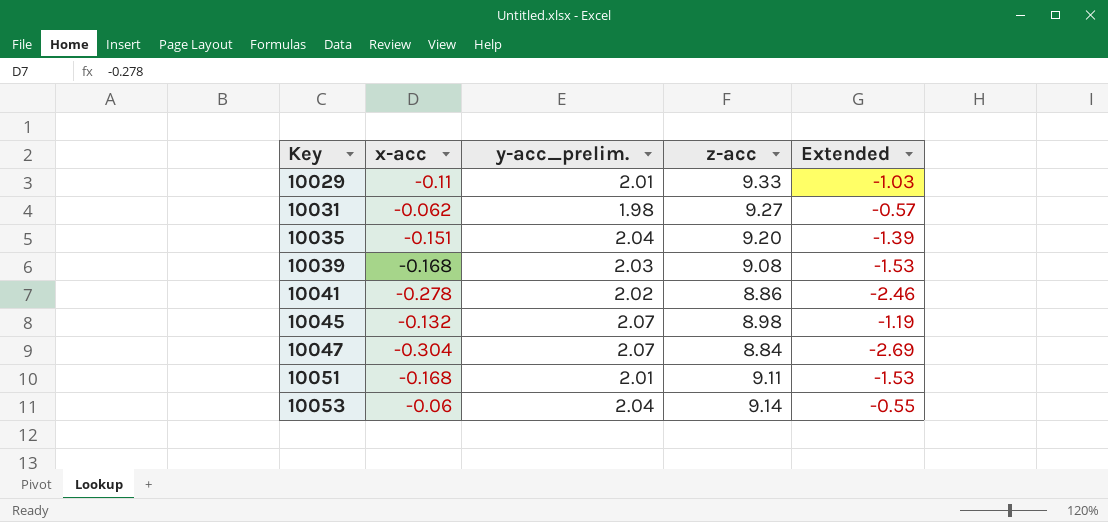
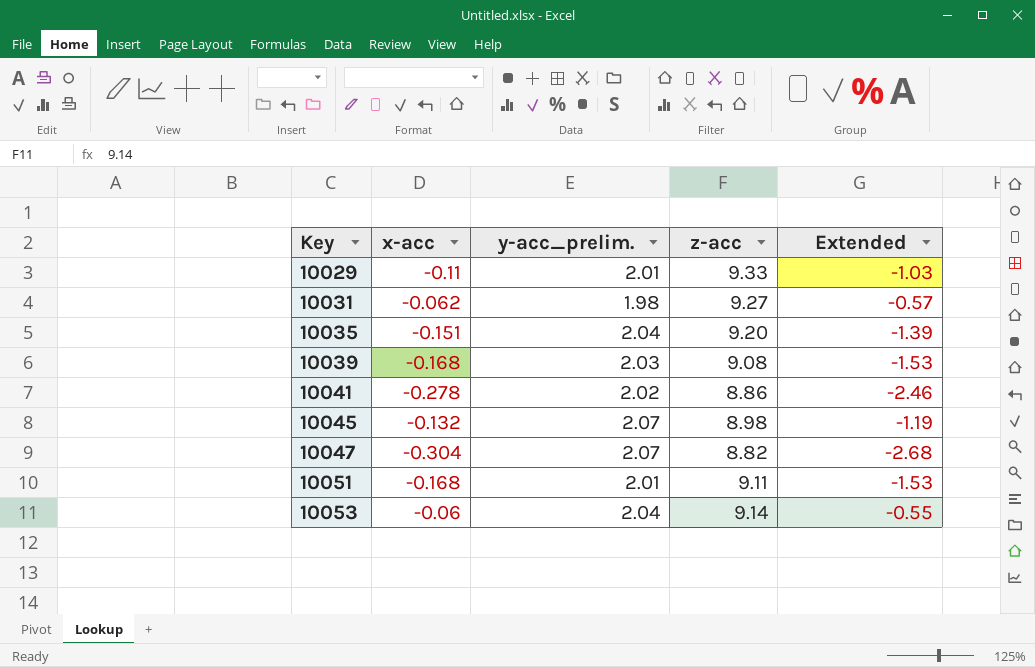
10047 | z-acc: 8.84 -> 8.82
10047 | Extended: -2.69 -> -2.68

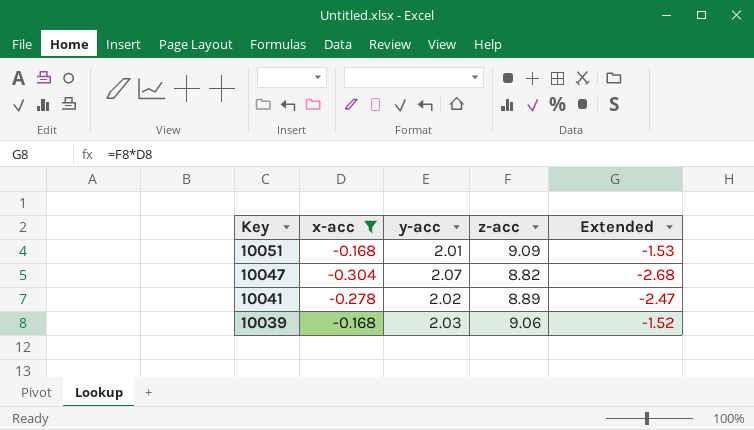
filter: none -> x-acc <= -0.168
row order: Key ascending -> Key descending
column name: y-acc_prelim. -> y-acc
10051 | z-acc: 9.11 -> 9.09
10041 | z-acc: 8.86 -> 8.89
10041 | Extended: -2.46 -> -2.47
10039 | z-acc: 9.08 -> 9.06
10039 | Extended: -1.53 -> -1.52

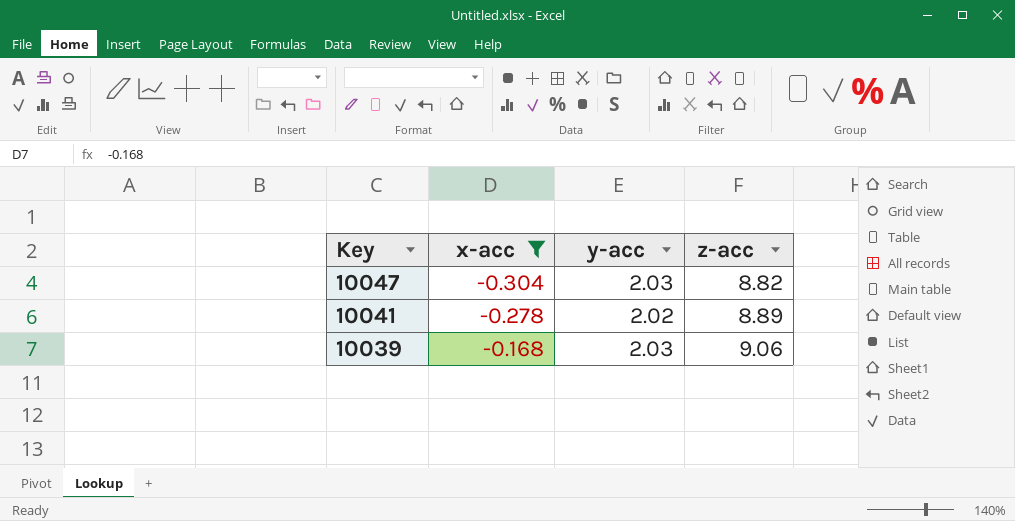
column Extended | formula: [x-acc] * [z-acc] -> none
row 10051: -0.168 | 2.01 | 9.09 | -1.53 -> none
10047 | y-acc: 2.07 -> 2.03

